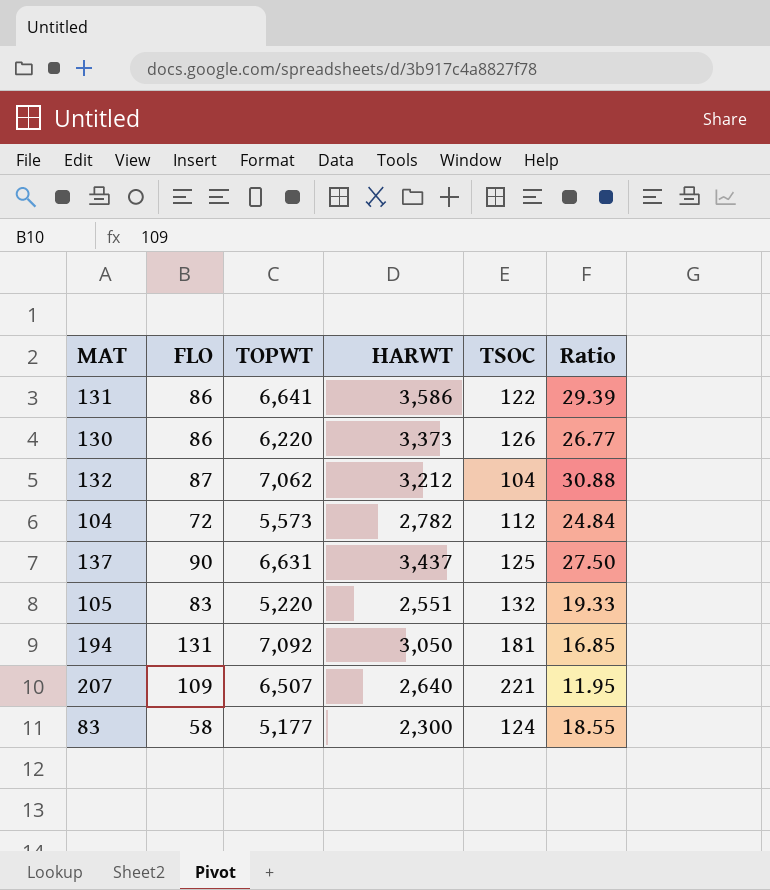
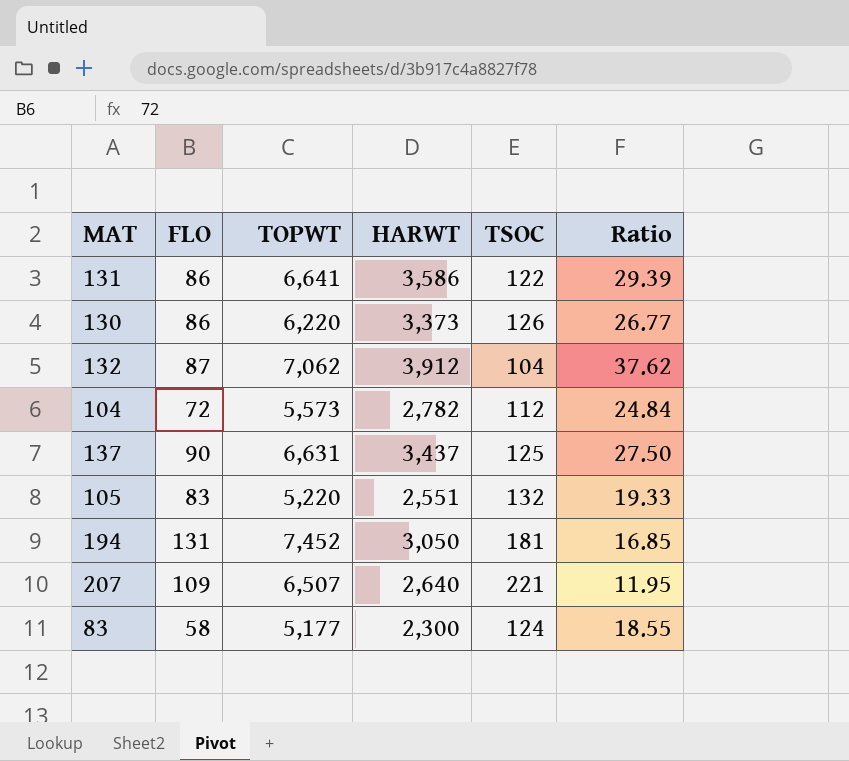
132 | HARWT: 3,212 -> 3,912
132 | Ratio: 30.88 -> 37.62
194 | TOPWT: 7,092 -> 7,452

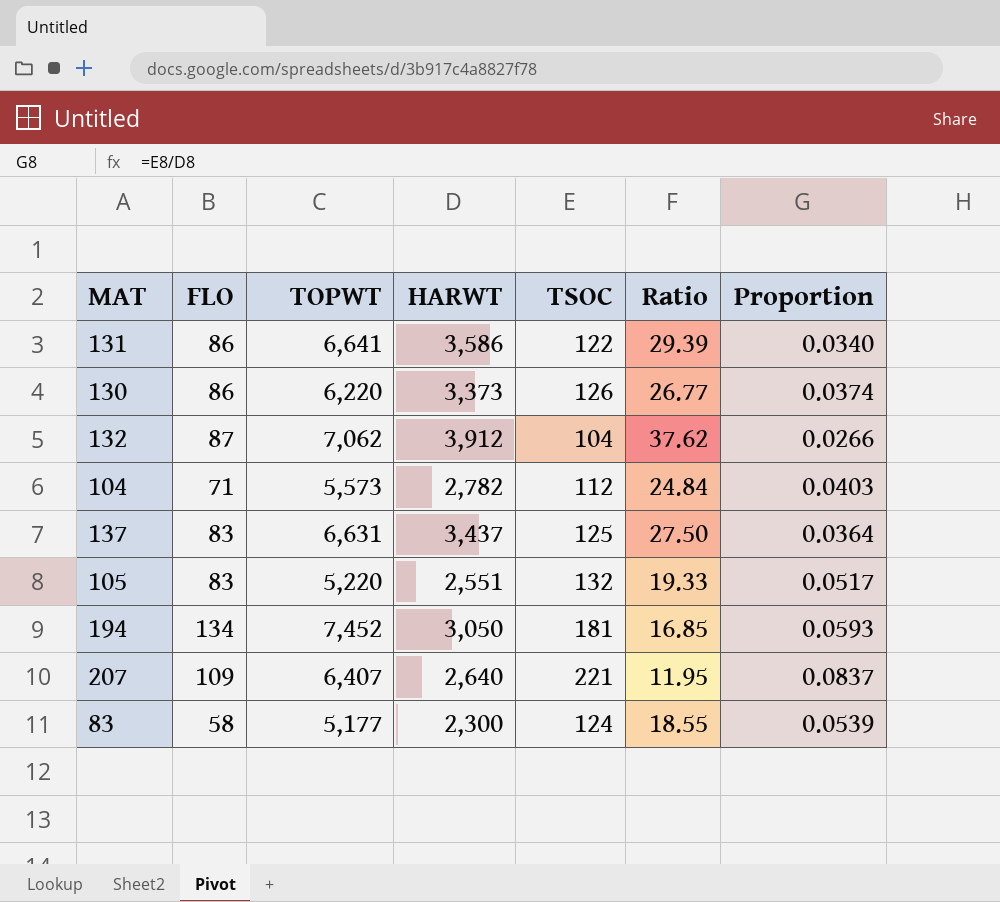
column Proportion | formula: none -> [TSOC] / [HARWT]
104 | FLO: 72 -> 71
137 | FLO: 90 -> 83
194 | FLO: 131 -> 134
207 | TOPWT: 6,507 -> 6,407

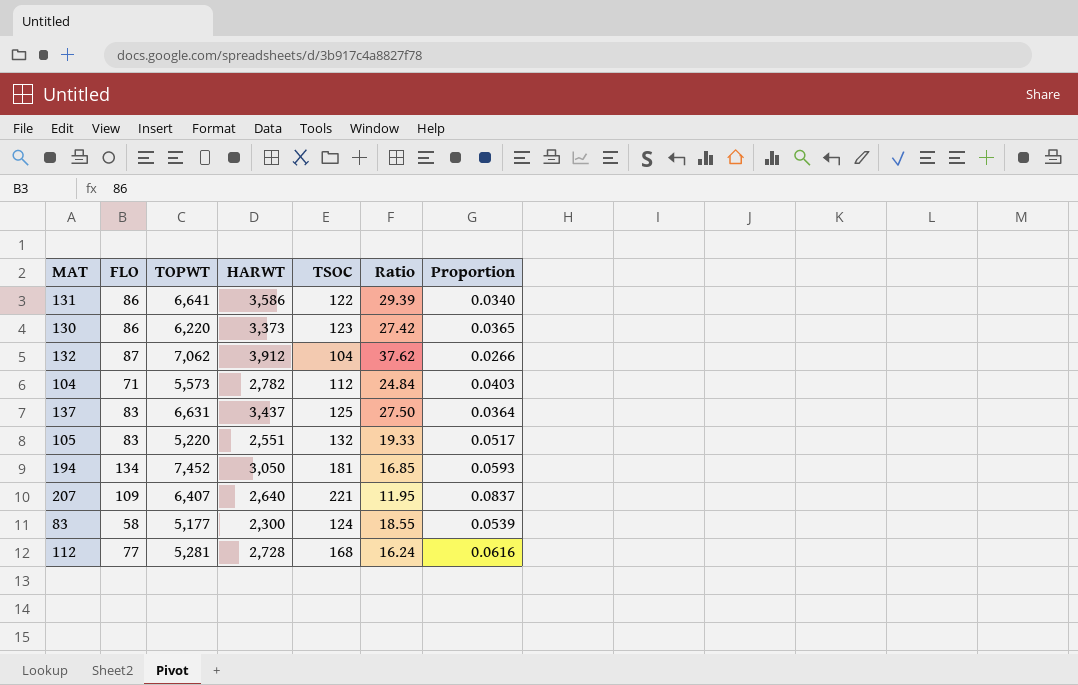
130 | TSOC: 126 -> 123
130 | Ratio: 26.77 -> 27.42
130 | Proportion: 0.0374 -> 0.0365
row 112: none -> 77 | 5,281 | 2,728 | 168 | 16.24 | 0.0616

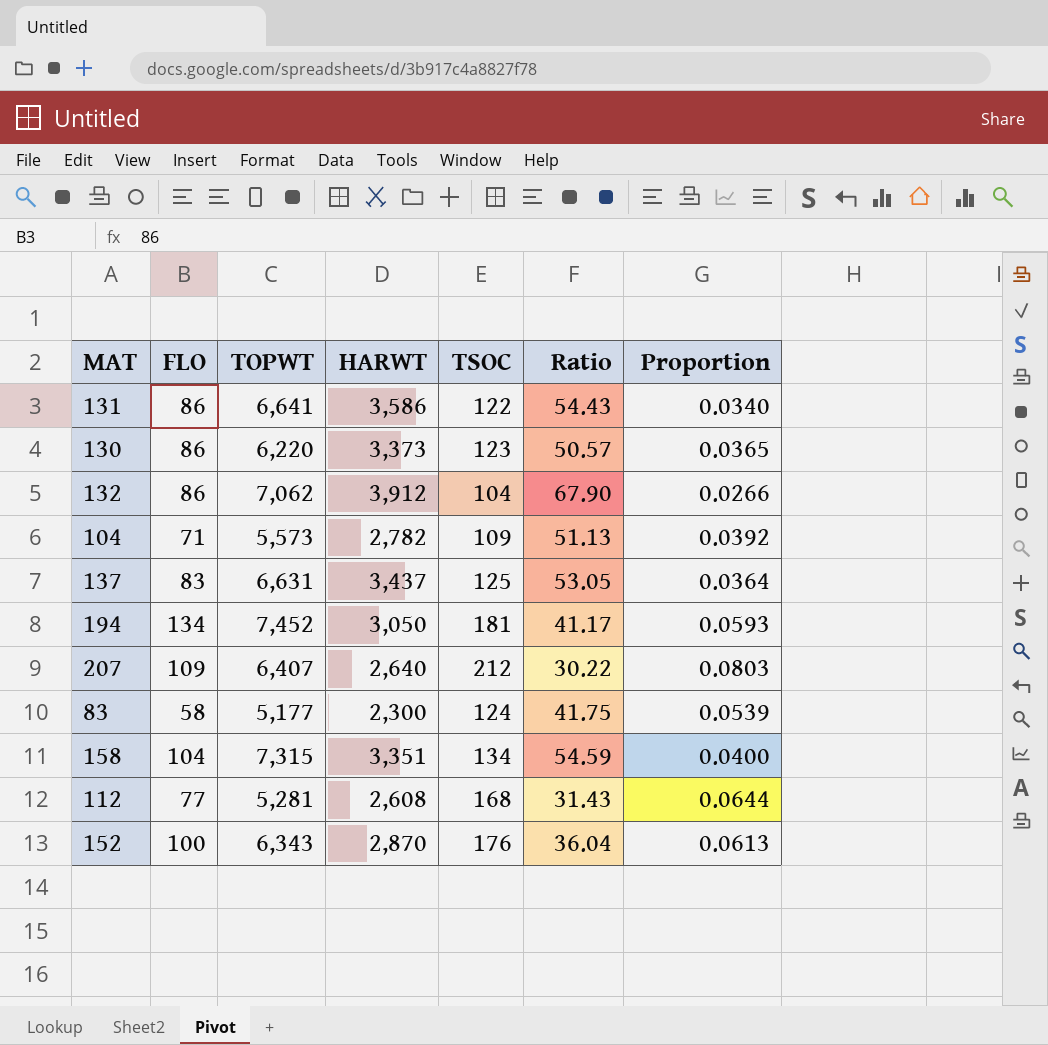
column Ratio | formula: [HARWT] / [TSOC] -> [TOPWT] / [TSOC]
row 105: 83 | 5,220 | 2,551 | 132 | 19.33 | 0.0517 -> none
132 | FLO: 87 -> 86
104 | TSOC: 112 -> 109
104 | Proportion: 0.0403 -> 0.0392
207 | TSOC: 221 -> 212
207 | Proportion: 0.0837 -> 0.0803
row 158: none -> 104 | 7,315 | 3,351 | 134 | 54.59 | 0.0400
112 | HARWT: 2,728 -> 2,608
112 | Proportion: 0.0616 -> 0.0644
row 152: none -> 100 | 6,343 | 2,870 | 176 | 36.04 | 0.0613

